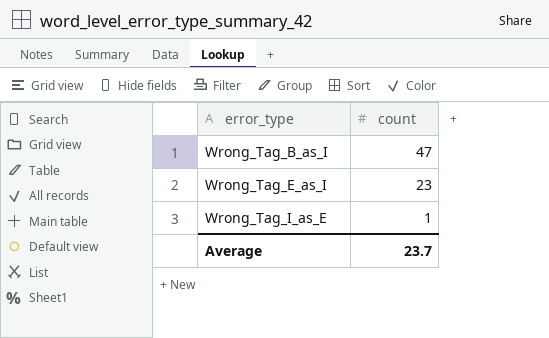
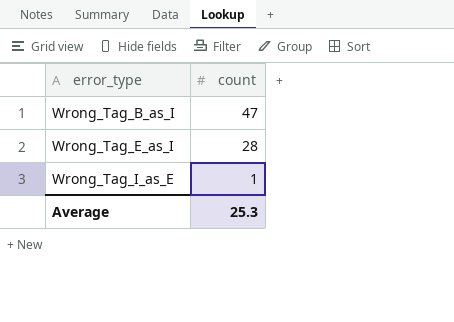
Wrong_Tag_E_as_I | count: 23 -> 28
Average | count: 23.7 -> 25.3

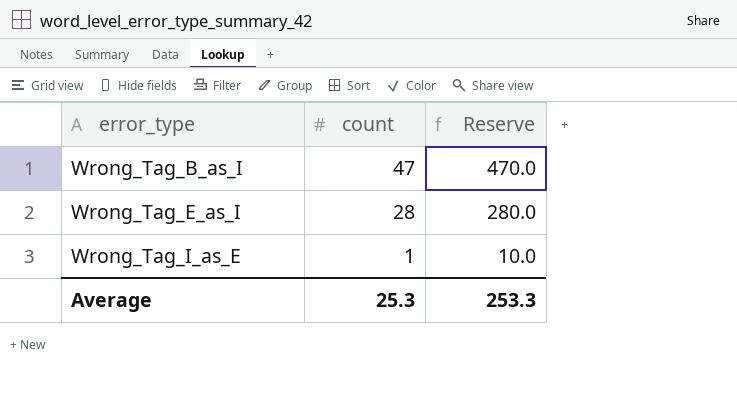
column Reserve | formula: none -> [count] * 10

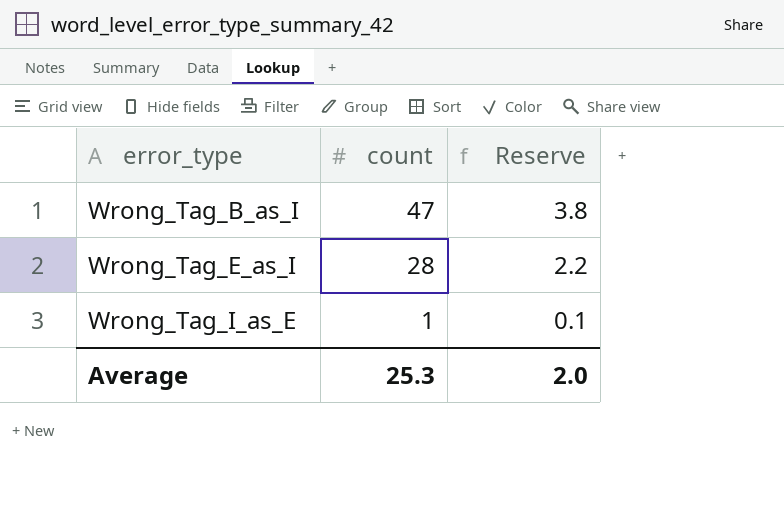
column Reserve | formula: [count] * 10 -> [count] * 0.08
Average | Reserve: 253.3 -> 2.0

